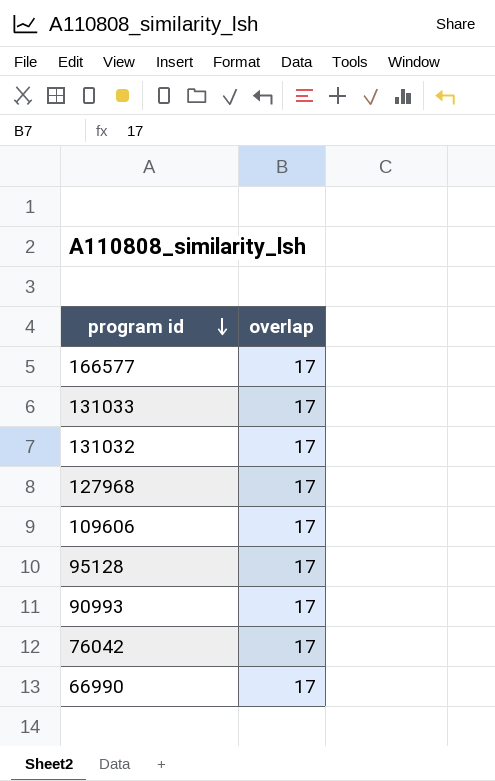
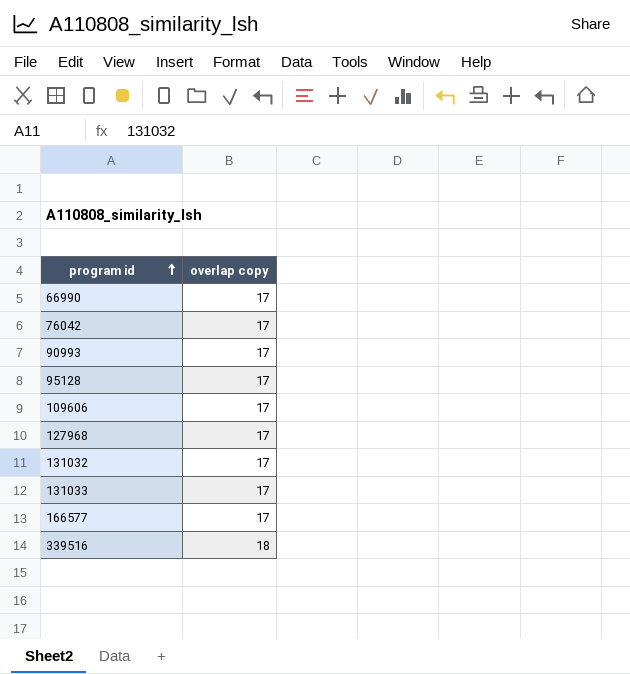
row order: program id descending -> program id ascending
column name: overlap -> overlap copy
row 339516: none -> 18

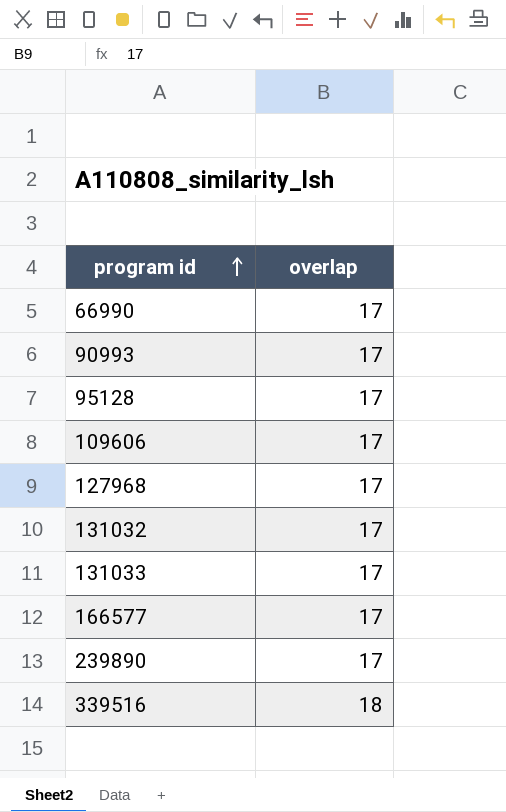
column name: overlap copy -> overlap
row 76042: 17 -> none
row 239890: none -> 17

